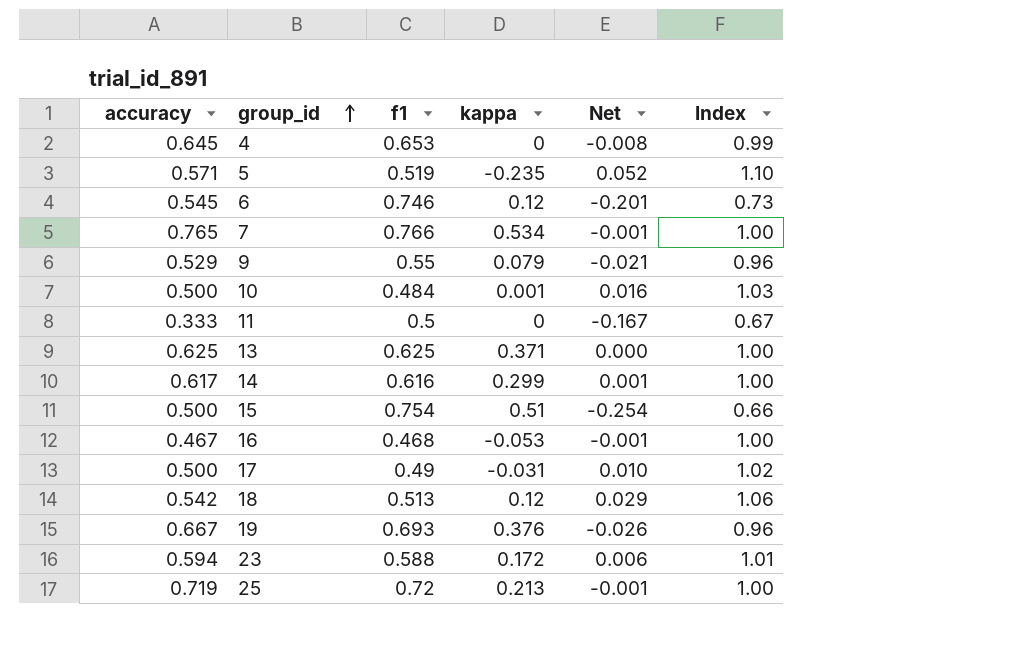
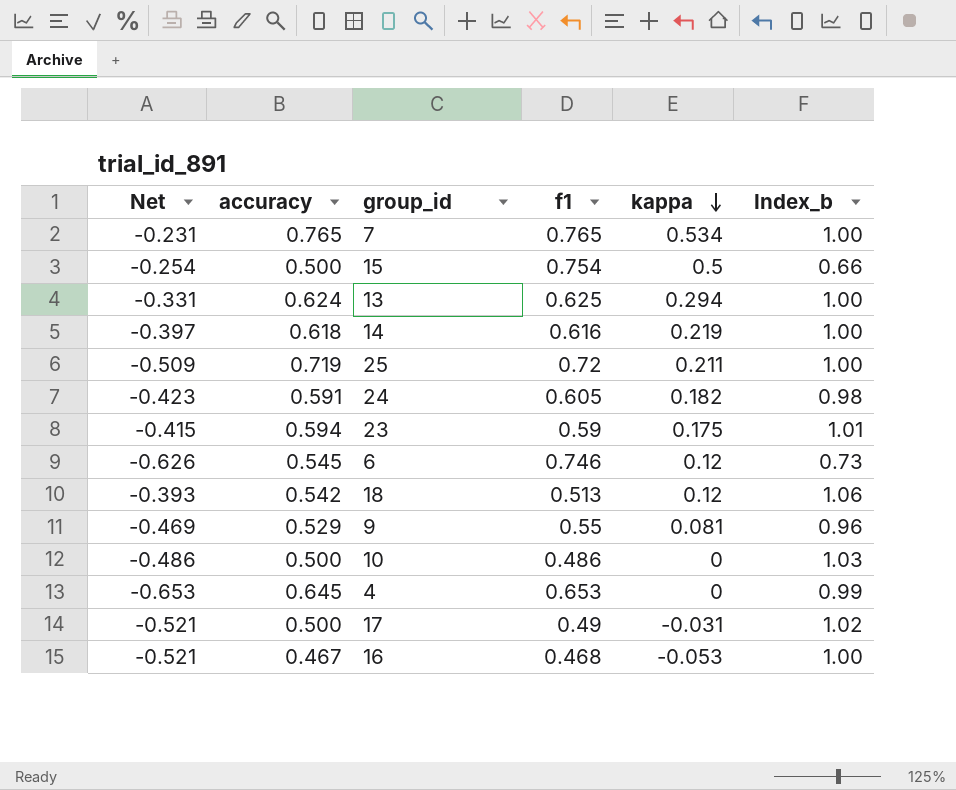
row order: group_id ascending -> kappa descending
column Net | formula: [accuracy] - [f1] -> [kappa] - [f1]
column Net | position: 5 -> 1
column name: Index -> Index_b
row 5: 0.571 | 0.519 | -0.235 | 0.052 | 1.10 -> none
row 11: 0.333 | 0.5 | 0 | -0.167 | 0.67 -> none
row 19: 0.667 | 0.693 | 0.376 | -0.026 | 0.96 -> none
7 | f1: 0.766 -> 0.765
15 | kappa: 0.51 -> 0.5
13 | accuracy: 0.625 -> 0.624
13 | kappa: 0.371 -> 0.294
14 | accuracy: 0.617 -> 0.618
14 | kappa: 0.299 -> 0.219
25 | kappa: 0.213 -> 0.211
row 24: none -> -0.423 | 0.591 | 0.605 | 0.182 | 0.98
23 | f1: 0.588 -> 0.59
23 | kappa: 0.172 -> 0.175
9 | kappa: 0.079 -> 0.081
10 | f1: 0.484 -> 0.486
10 | kappa: 0.001 -> 0

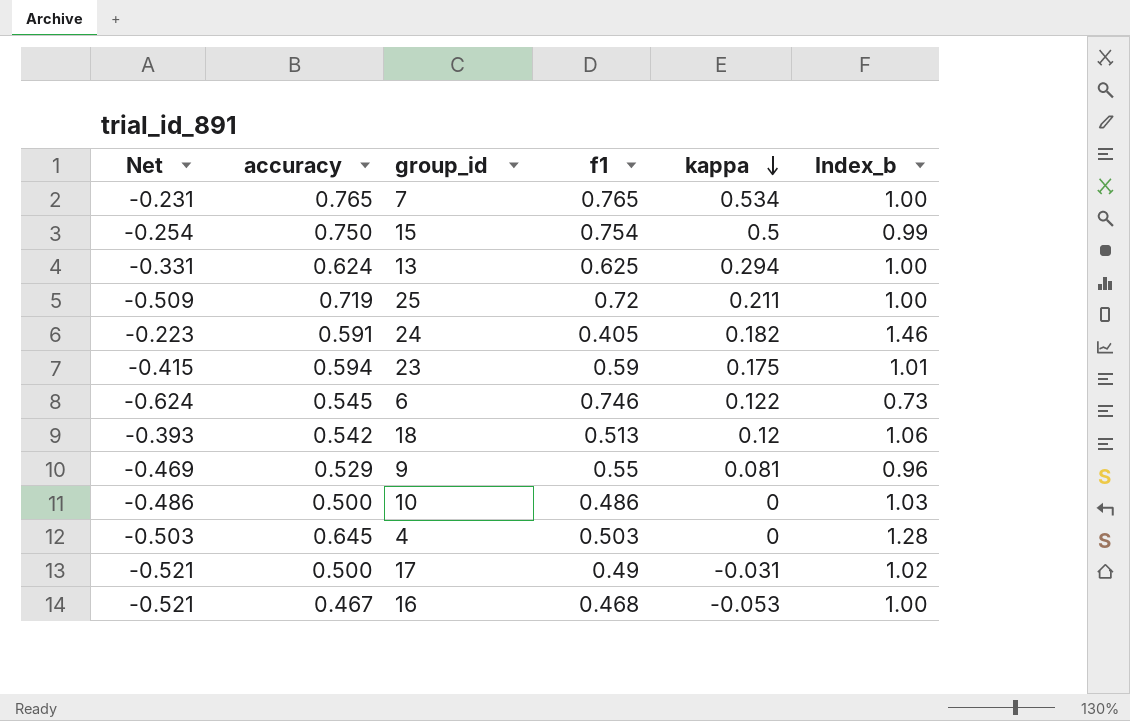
row 14: -0.397 | 0.618 | 0.616 | 0.219 | 1.00 -> none
15 | accuracy: 0.500 -> 0.750
15 | Index_b: 0.66 -> 0.99
24 | Net: -0.423 -> -0.223
24 | f1: 0.605 -> 0.405
24 | Index_b: 0.98 -> 1.46
6 | Net: -0.626 -> -0.624
6 | kappa: 0.12 -> 0.122
4 | Net: -0.653 -> -0.503
4 | f1: 0.653 -> 0.503
4 | Index_b: 0.99 -> 1.28

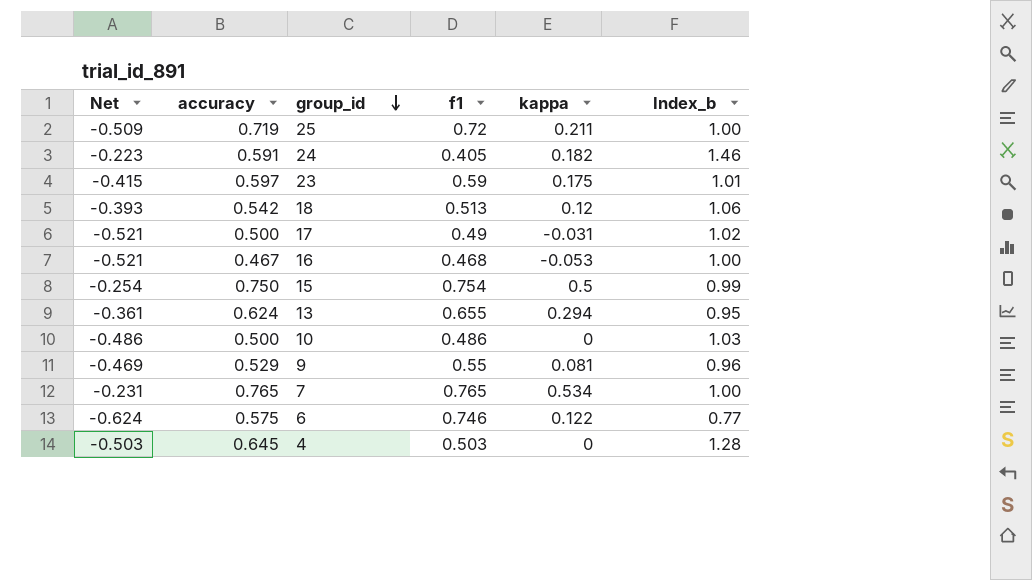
row order: kappa descending -> group_id descending
23 | accuracy: 0.594 -> 0.597
13 | Net: -0.331 -> -0.361
13 | f1: 0.625 -> 0.655
13 | Index_b: 1.00 -> 0.95
6 | accuracy: 0.545 -> 0.575
6 | Index_b: 0.73 -> 0.77

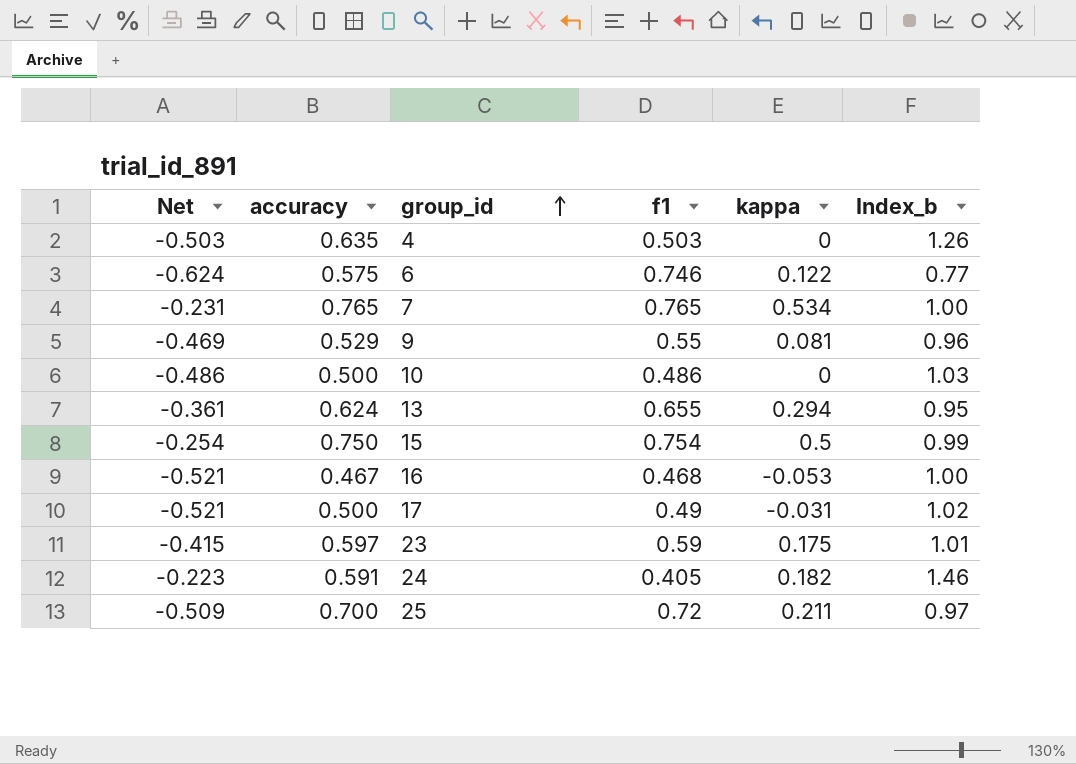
row order: group_id descending -> group_id ascending
row 18: -0.393 | 0.542 | 0.513 | 0.12 | 1.06 -> none
4 | accuracy: 0.645 -> 0.635
4 | Index_b: 1.28 -> 1.26
25 | accuracy: 0.719 -> 0.700
25 | Index_b: 1.00 -> 0.97

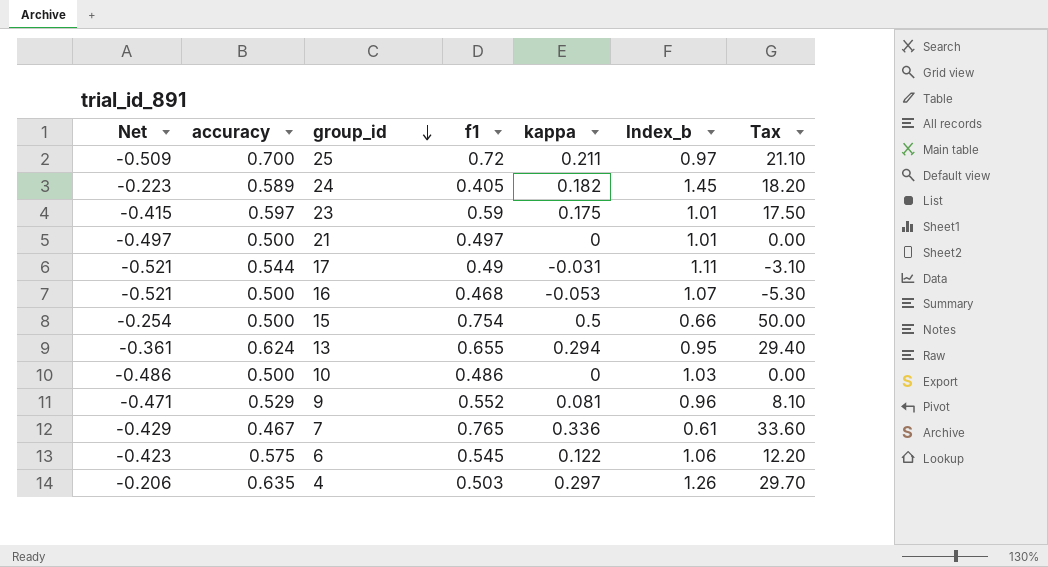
row order: group_id ascending -> group_id descending
column Tax | formula: none -> [kappa] * 100
24 | accuracy: 0.591 -> 0.589
24 | Index_b: 1.46 -> 1.45
row 21: none -> -0.497 | 0.500 | 0.497 | 0 | 1.01 | 0.00
17 | accuracy: 0.500 -> 0.544
17 | Index_b: 1.02 -> 1.11
16 | accuracy: 0.467 -> 0.500
16 | Index_b: 1.00 -> 1.07
15 | accuracy: 0.750 -> 0.500
15 | Index_b: 0.99 -> 0.66
9 | Net: -0.469 -> -0.471
9 | f1: 0.55 -> 0.552
7 | Net: -0.231 -> -0.429
7 | accuracy: 0.765 -> 0.467
7 | kappa: 0.534 -> 0.336
7 | Index_b: 1.00 -> 0.61
6 | Net: -0.624 -> -0.423
6 | f1: 0.746 -> 0.545
6 | Index_b: 0.77 -> 1.06
4 | Net: -0.503 -> -0.206
4 | kappa: 0 -> 0.297

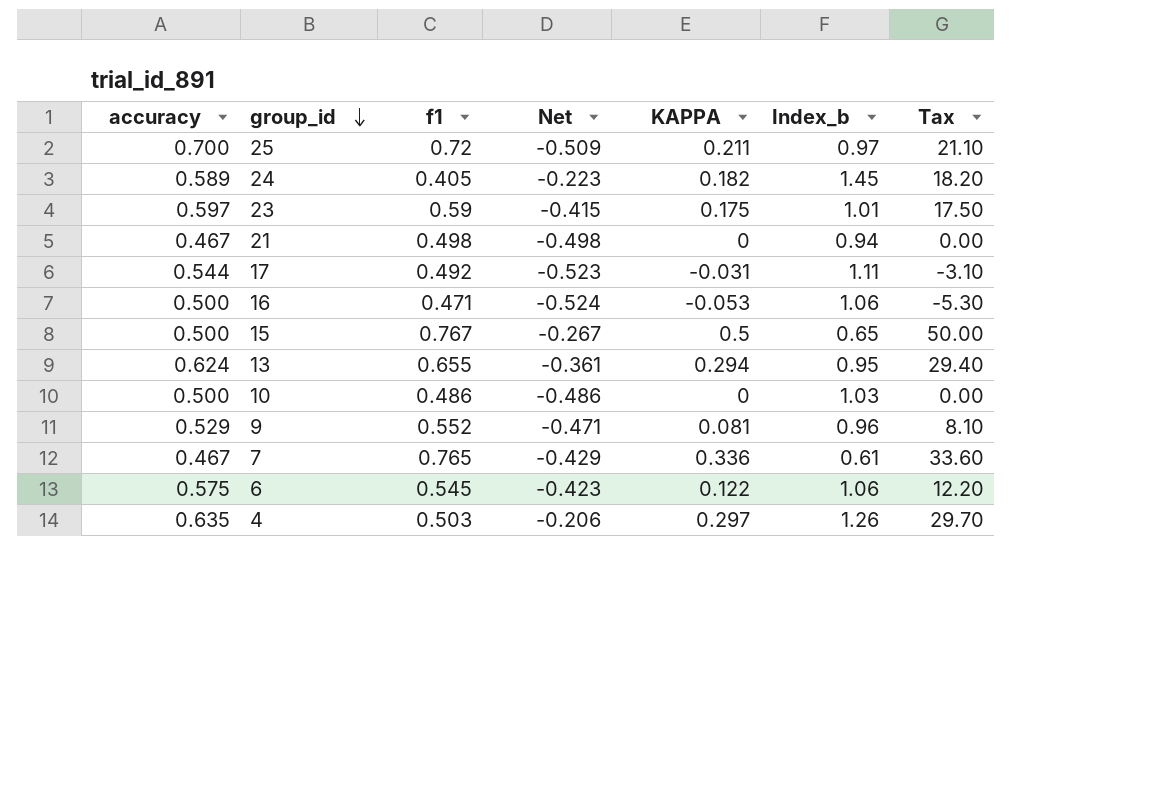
column Net | position: 1 -> 4
column name: kappa -> KAPPA
21 | accuracy: 0.500 -> 0.467
21 | f1: 0.497 -> 0.498
21 | Net: -0.497 -> -0.498
21 | Index_b: 1.01 -> 0.94
17 | f1: 0.49 -> 0.492
17 | Net: -0.521 -> -0.523
16 | f1: 0.468 -> 0.471
16 | Net: -0.521 -> -0.524
16 | Index_b: 1.07 -> 1.06
15 | f1: 0.754 -> 0.767
15 | Net: -0.254 -> -0.267
15 | Index_b: 0.66 -> 0.65

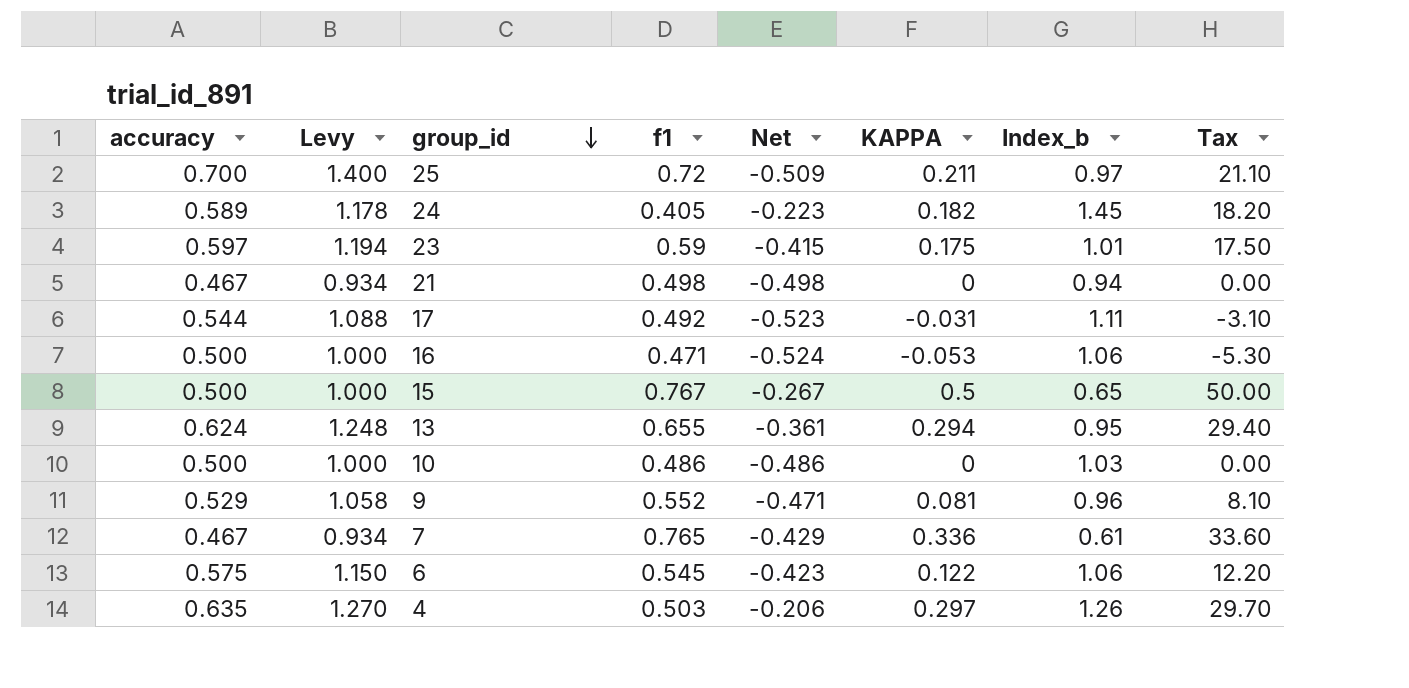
column Levy | formula: none -> [accuracy] * 2

